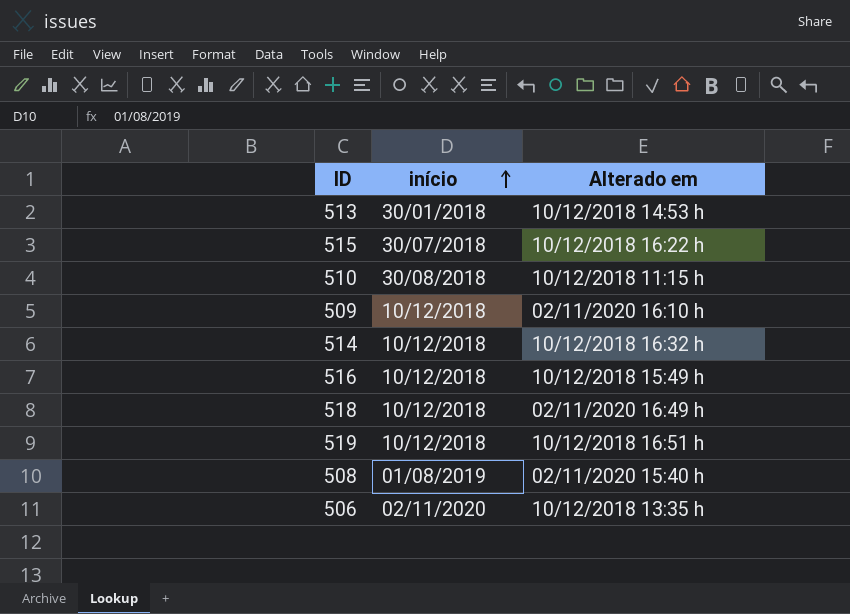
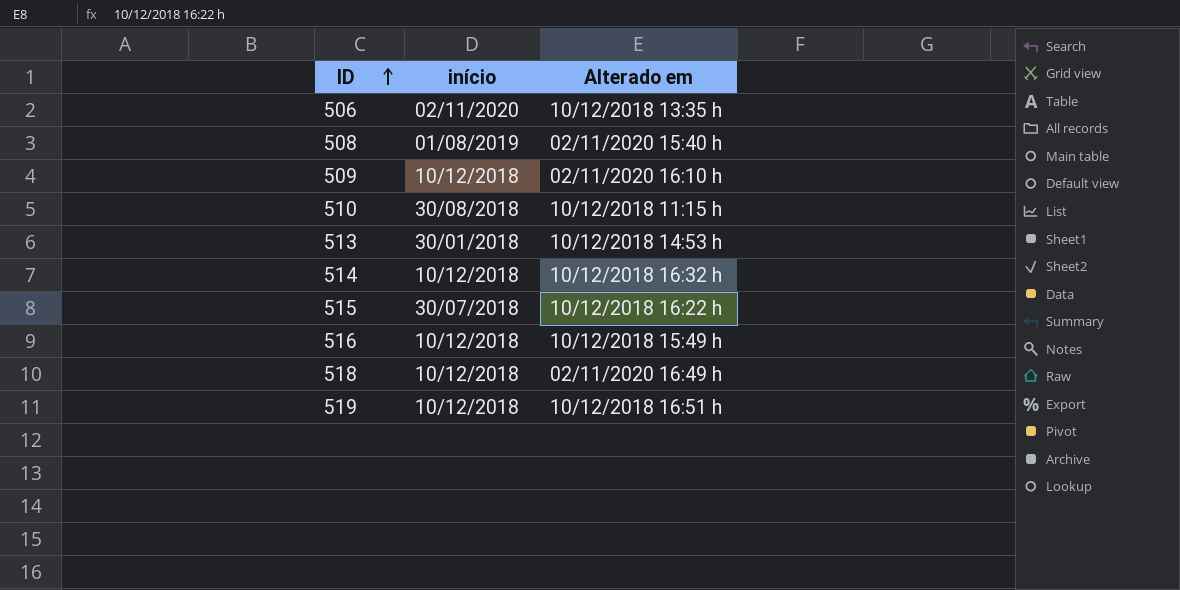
row order: início ascending -> ID ascending

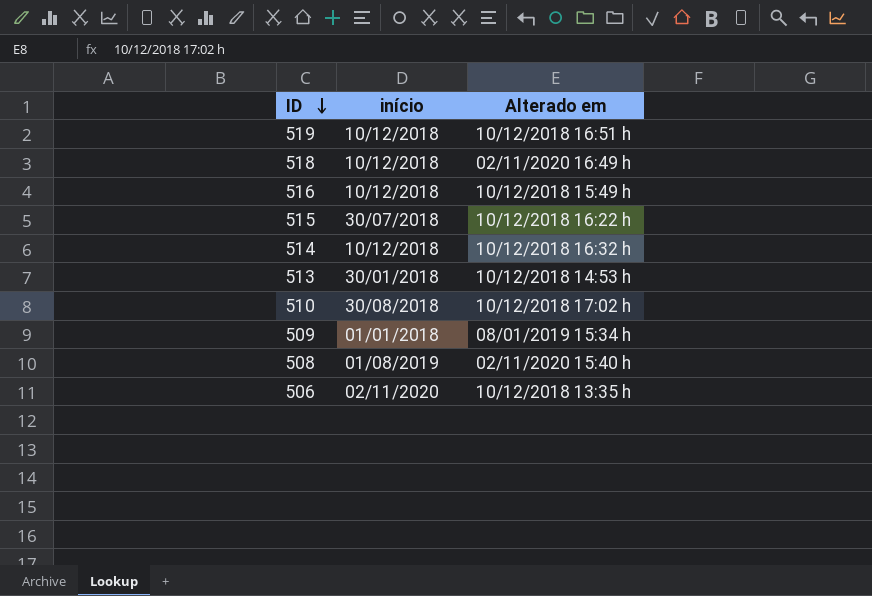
row order: ID ascending -> ID descending
510 | Alterado em: 10/12/2018 11:15 h -> 10/12/2018 17:02 h
509 | início: 10/12/2018 -> 01/01/2018
509 | Alterado em: 02/11/2020 16:10 h -> 08/01/2019 15:34 h

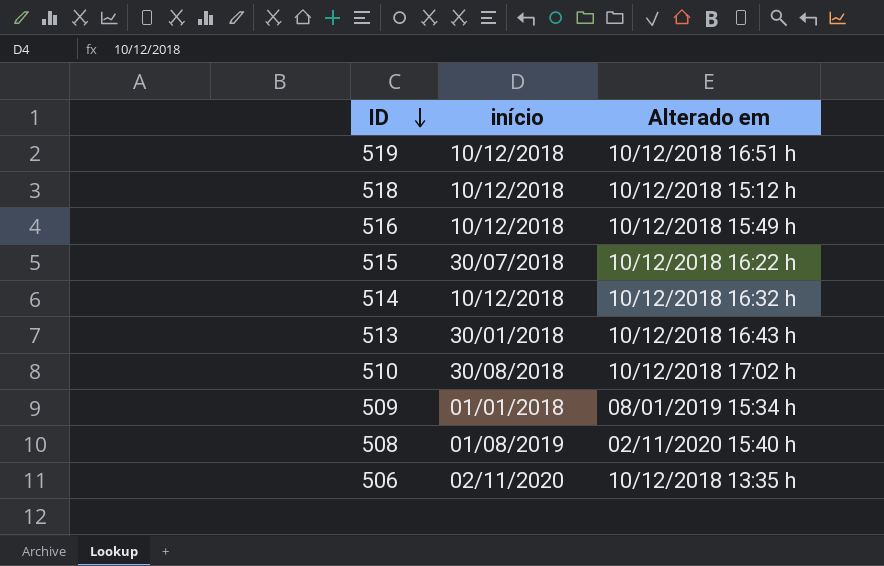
518 | Alterado em: 02/11/2020 16:49 h -> 10/12/2018 15:12 h
513 | Alterado em: 10/12/2018 14:53 h -> 10/12/2018 16:43 h

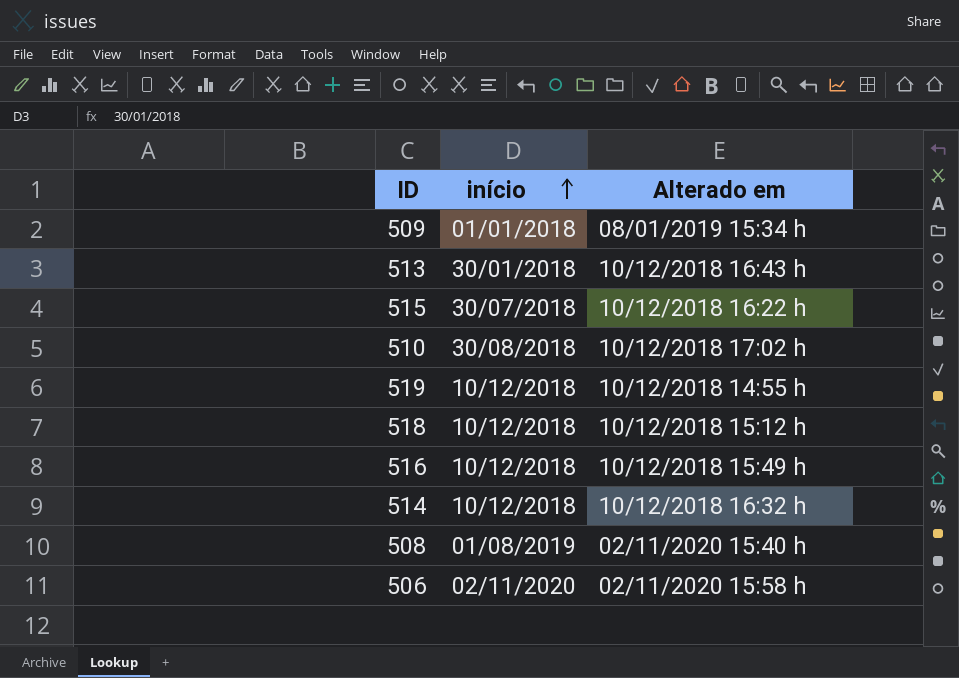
row order: ID descending -> início ascending
519 | Alterado em: 10/12/2018 16:51 h -> 10/12/2018 14:55 h
506 | Alterado em: 10/12/2018 13:35 h -> 02/11/2020 15:58 h

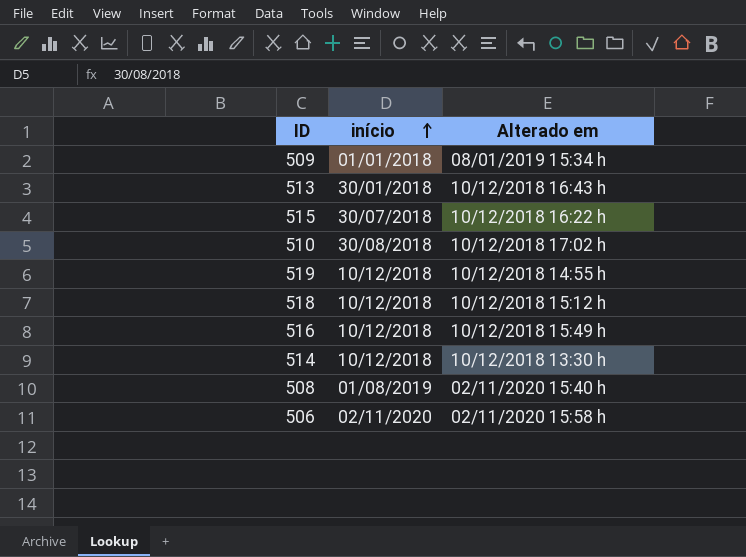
514 | Alterado em: 10/12/2018 16:32 h -> 10/12/2018 13:30 h

